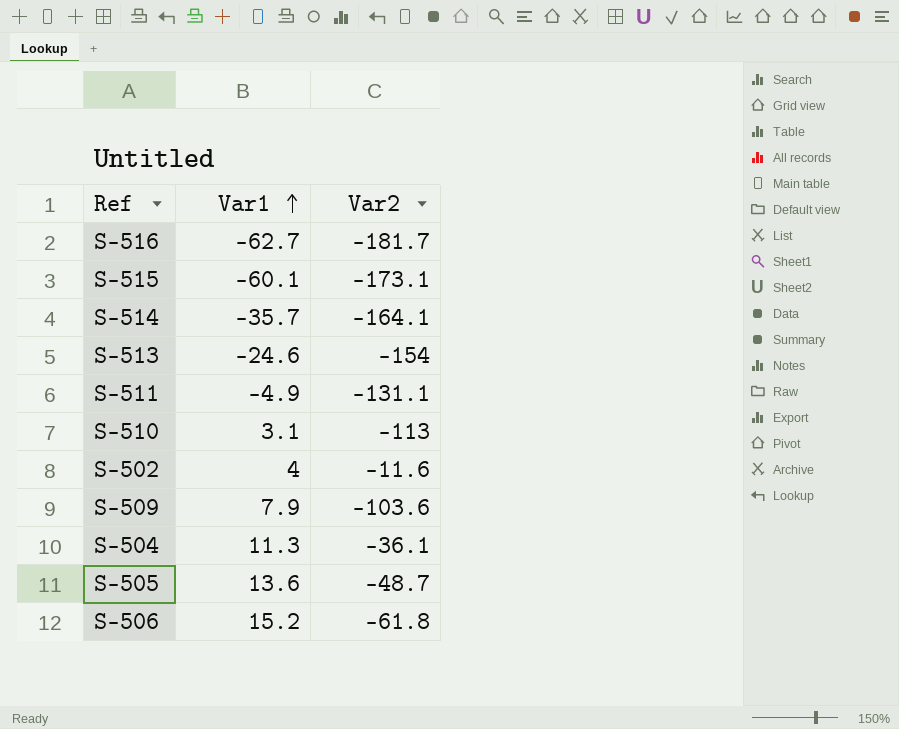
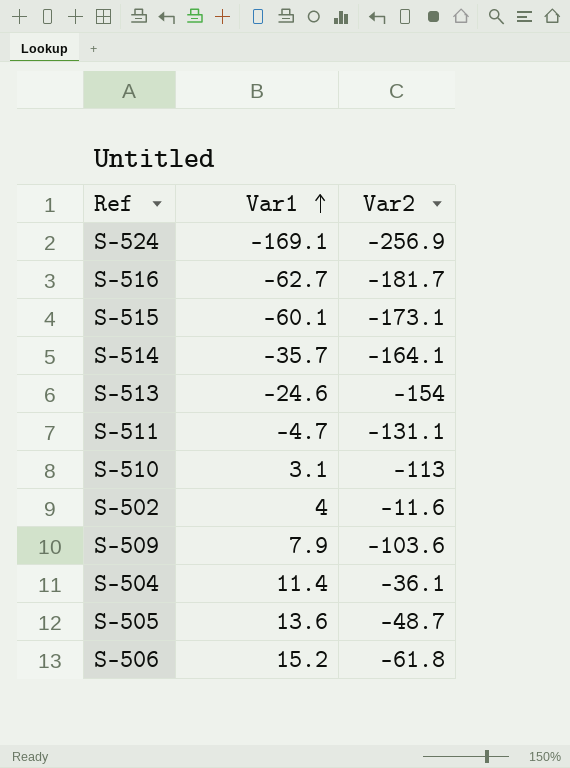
row S-524: none -> -169.1 | -256.9
S-511 | Var1: -4.9 -> -4.7
S-504 | Var1: 11.3 -> 11.4

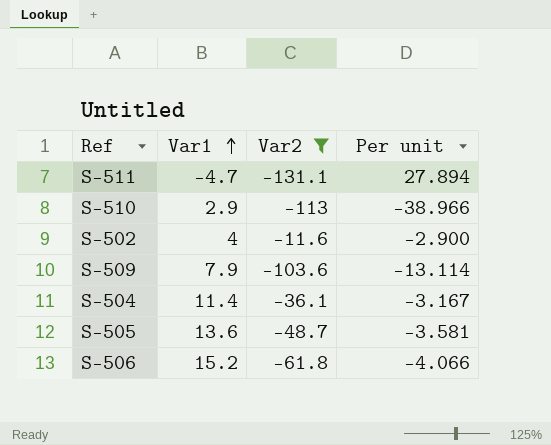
filter: none -> Var2 >= -131.1
column Per unit | formula: none -> [Var2] / [Var1]
S-510 | Var1: 3.1 -> 2.9

